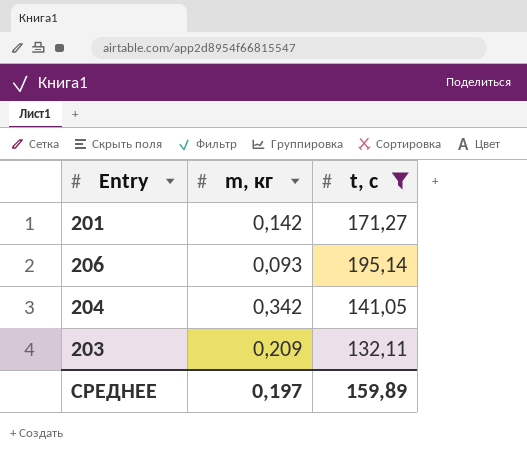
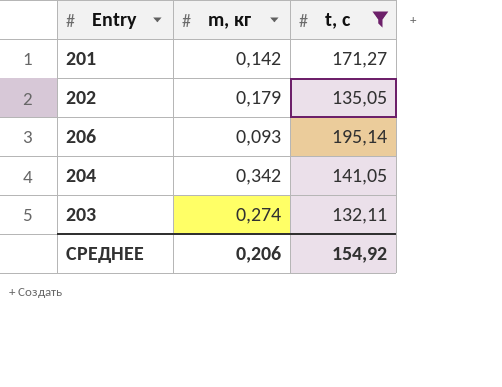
row 202: none -> 0,179 | 135,05
203 | m, кг: 0,209 -> 0,274
СРЕДНЕЕ | m, кг: 0,197 -> 0,206
СРЕДНЕЕ | t, с: 159,89 -> 154,92

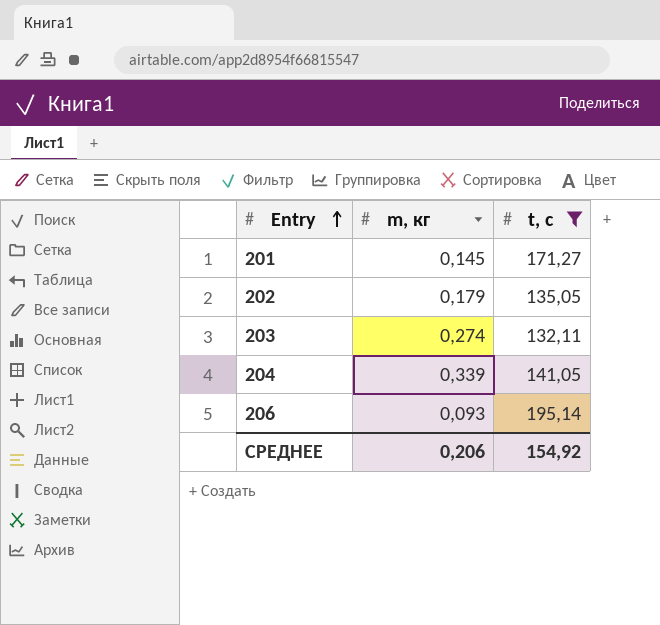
row order: none -> Entry ascending
201 | m, кг: 0,142 -> 0,145
204 | m, кг: 0,342 -> 0,339

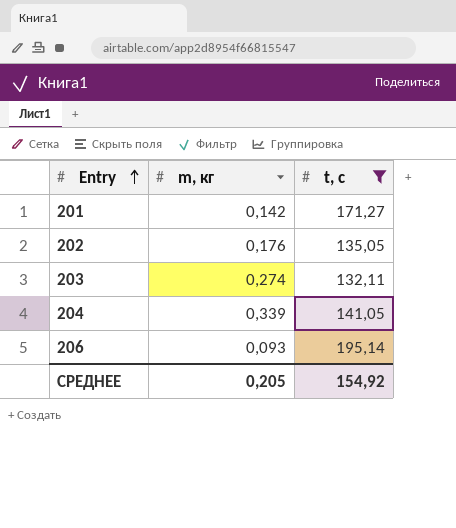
201 | m, кг: 0,145 -> 0,142
202 | m, кг: 0,179 -> 0,176
СРЕДНЕЕ | m, кг: 0,206 -> 0,205

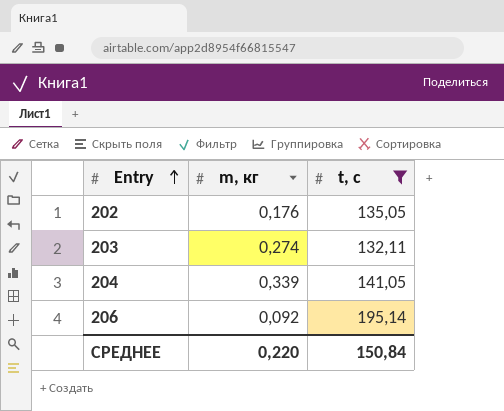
row 201: 0,142 | 171,27 -> none
206 | m, кг: 0,093 -> 0,092
СРЕДНЕЕ | m, кг: 0,205 -> 0,220
СРЕДНЕЕ | t, с: 154,92 -> 150,84

